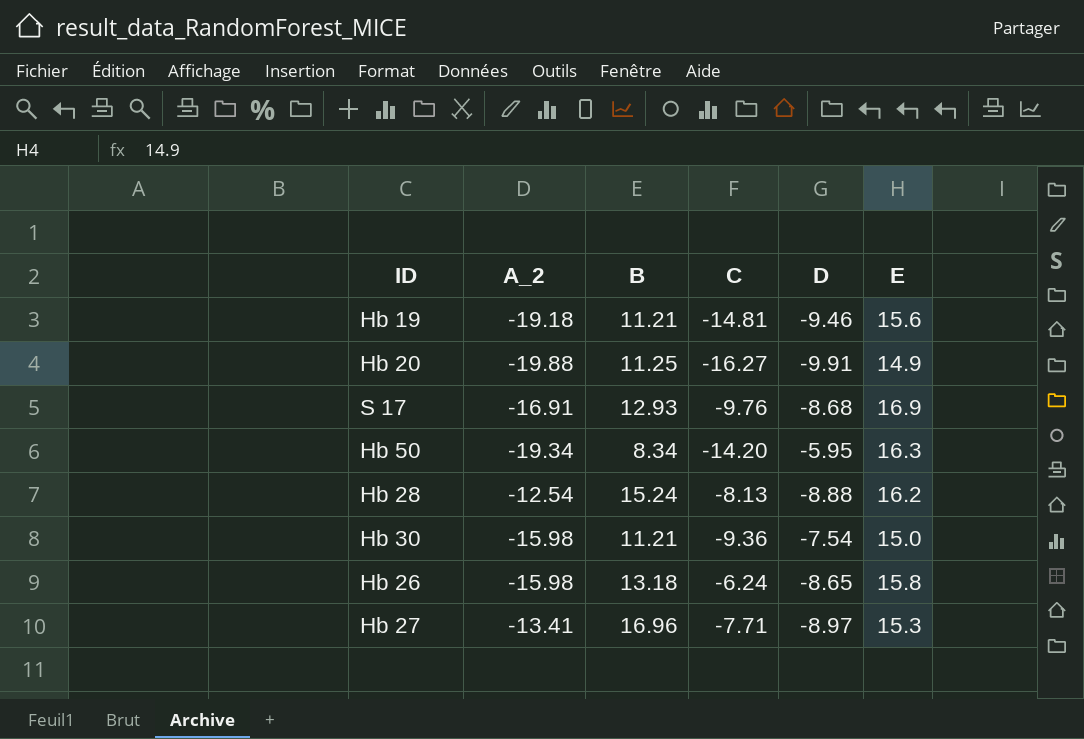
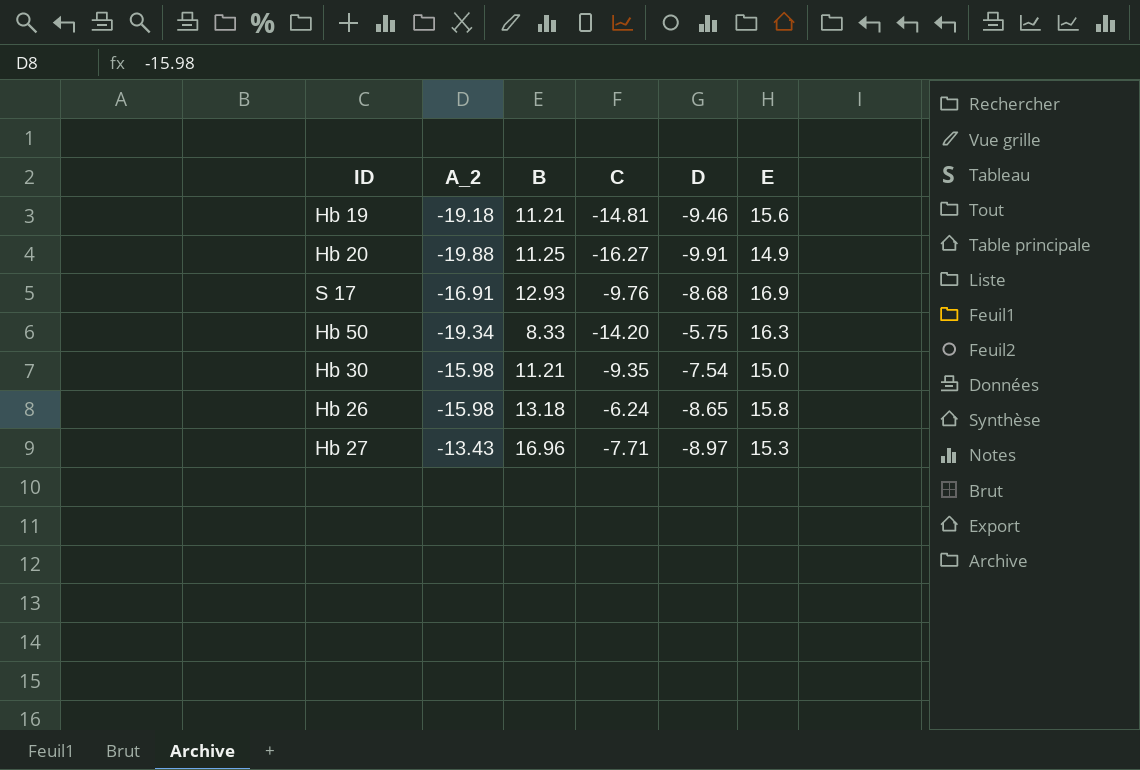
row Hb 28: -12.54 | 15.24 | -8.13 | -8.88 | 16.2 -> none
Hb 50 | B: 8.34 -> 8.33
Hb 50 | D: -5.95 -> -5.75
Hb 30 | C: -9.36 -> -9.35
Hb 27 | A_2: -13.41 -> -13.43

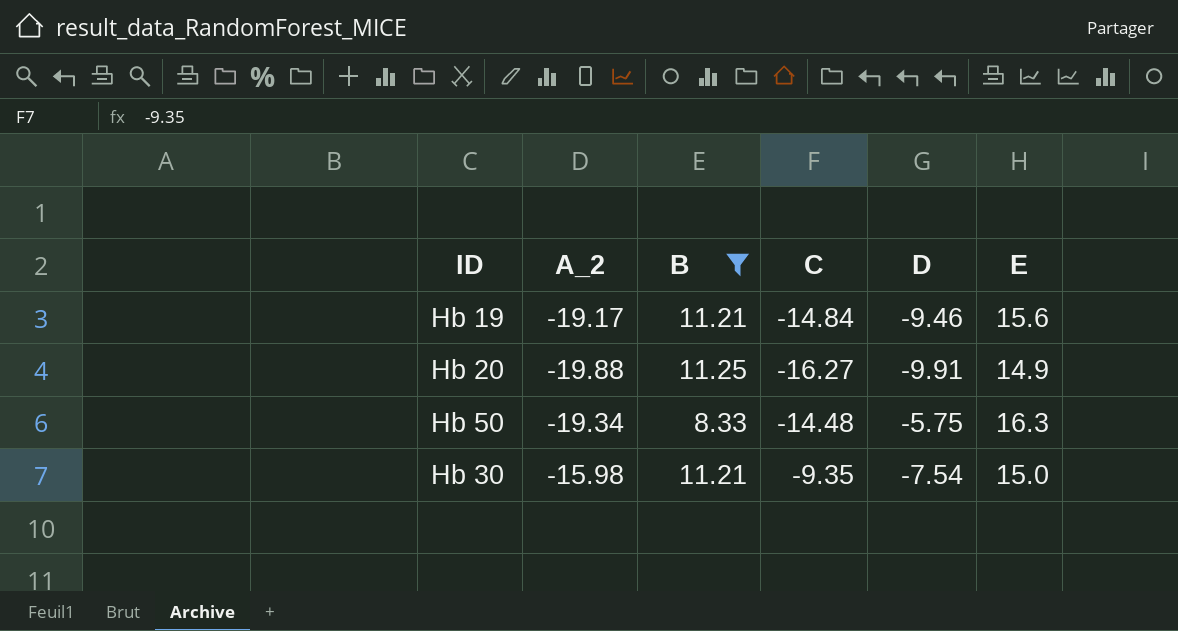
filter: none -> B <= 11.25
Hb 19 | A_2: -19.18 -> -19.17
Hb 19 | C: -14.81 -> -14.84
Hb 50 | C: -14.20 -> -14.48

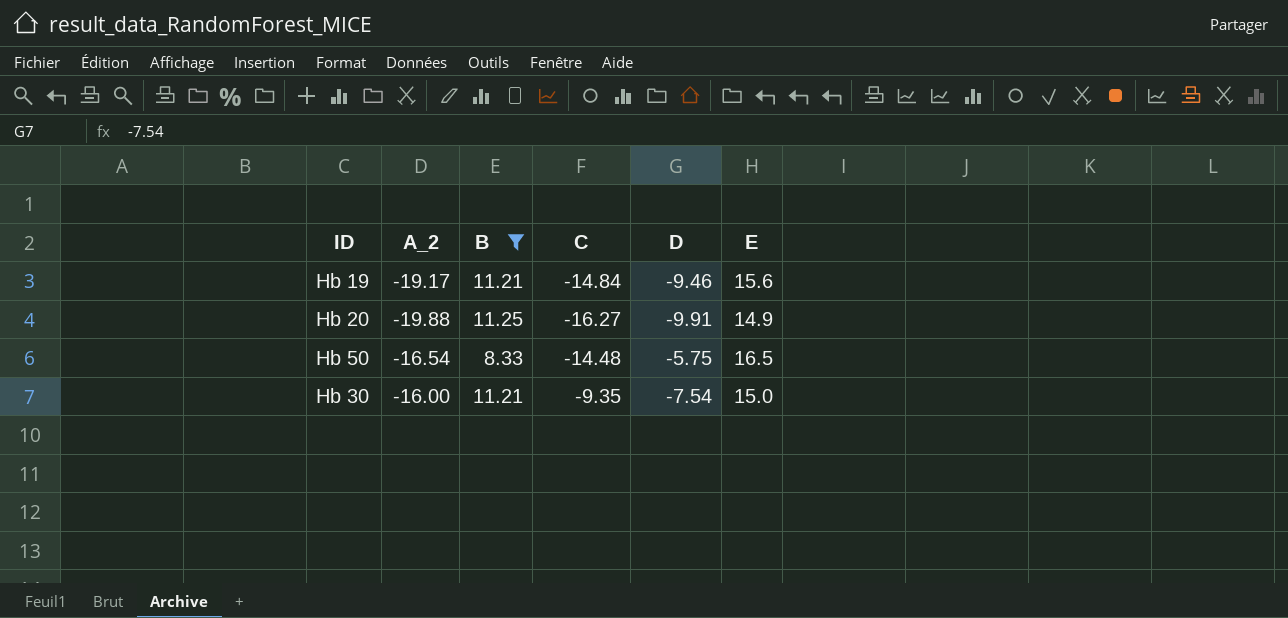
Hb 50 | A_2: -19.34 -> -16.54
Hb 50 | E: 16.3 -> 16.5
Hb 30 | A_2: -15.98 -> -16.00

